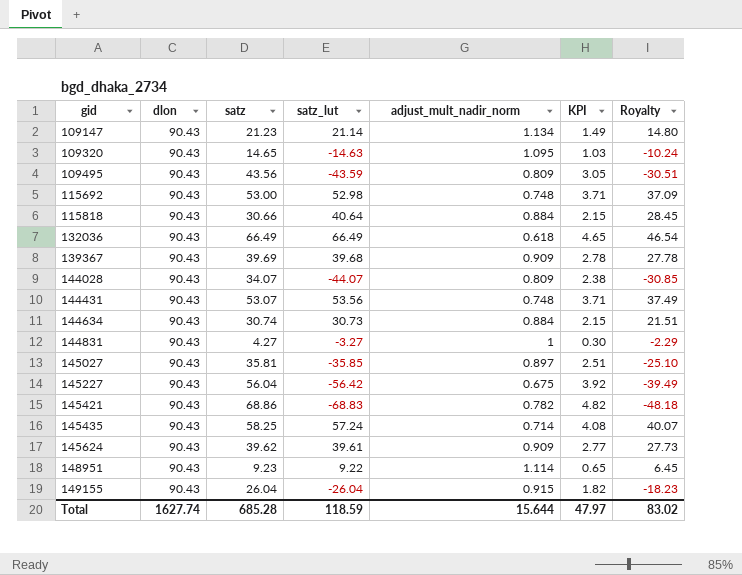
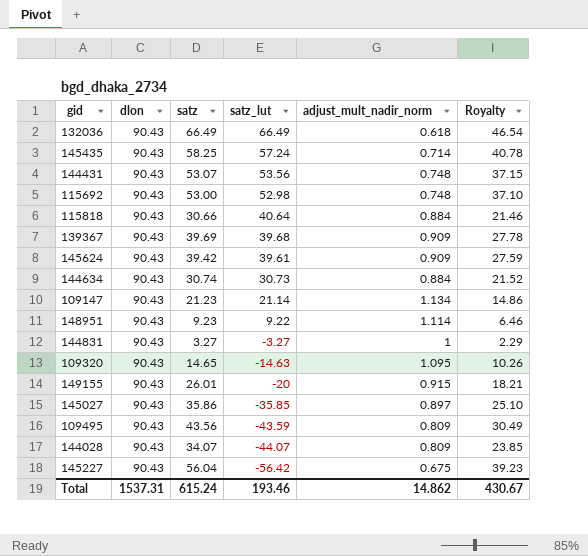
row order: gid ascending -> satz_lut descending
column KPI | formula: [satz] * 0.07 -> none
column Royalty | formula: [satz_lut] * 0.7 -> [satz] * 0.7
row 145421: 90.43 | 68.86 | -68.83 | 0.782 | 4.82 | -48.18 -> none
145624 | satz: 39.62 -> 39.42
144831 | satz: 4.27 -> 3.27
149155 | satz: 26.04 -> 26.01
149155 | satz_lut: -26.04 -> -20
145027 | satz: 35.81 -> 35.86
Total | dlon: 1627.74 -> 1537.31
Total | satz: 685.28 -> 615.24
Total | satz_lut: 118.59 -> 193.46
Total | adjust_mult_nadir_norm: 15.644 -> 14.862
Total | Royalty: 83.02 -> 430.67

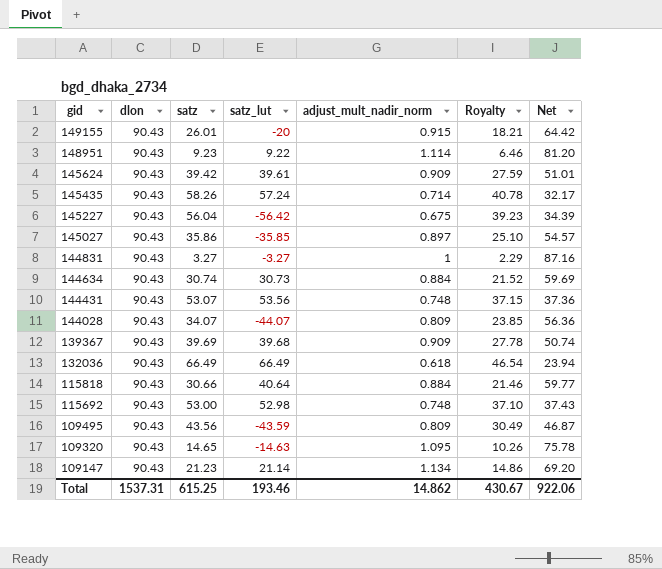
row order: satz_lut descending -> gid descending
column Net | formula: none -> [dlon] - [satz]
145435 | satz: 58.25 -> 58.26
Total | satz: 615.24 -> 615.25

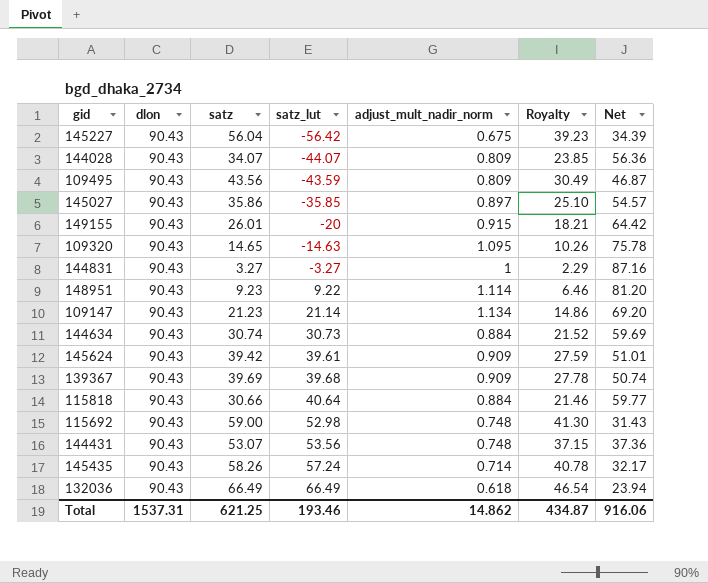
row order: gid descending -> satz_lut ascending
115692 | satz: 53.00 -> 59.00
115692 | Royalty: 37.10 -> 41.30
115692 | Net: 37.43 -> 31.43
Total | satz: 615.25 -> 621.25
Total | Royalty: 430.67 -> 434.87
Total | Net: 922.06 -> 916.06

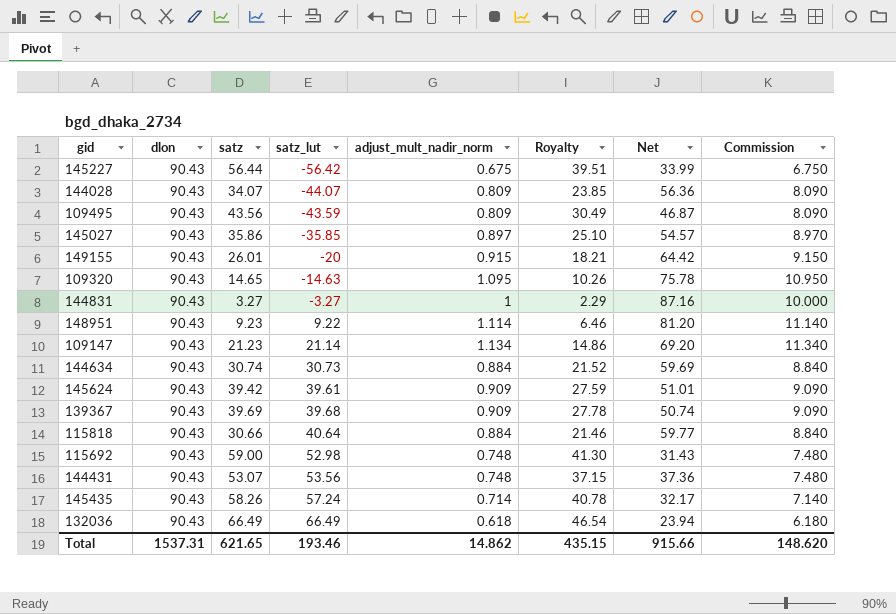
column Commission | formula: none -> [adjust_mult_nadir_norm] * 10
145227 | satz: 56.04 -> 56.44
145227 | Royalty: 39.23 -> 39.51
145227 | Net: 34.39 -> 33.99
Total | satz: 621.25 -> 621.65
Total | Royalty: 434.87 -> 435.15
Total | Net: 916.06 -> 915.66

